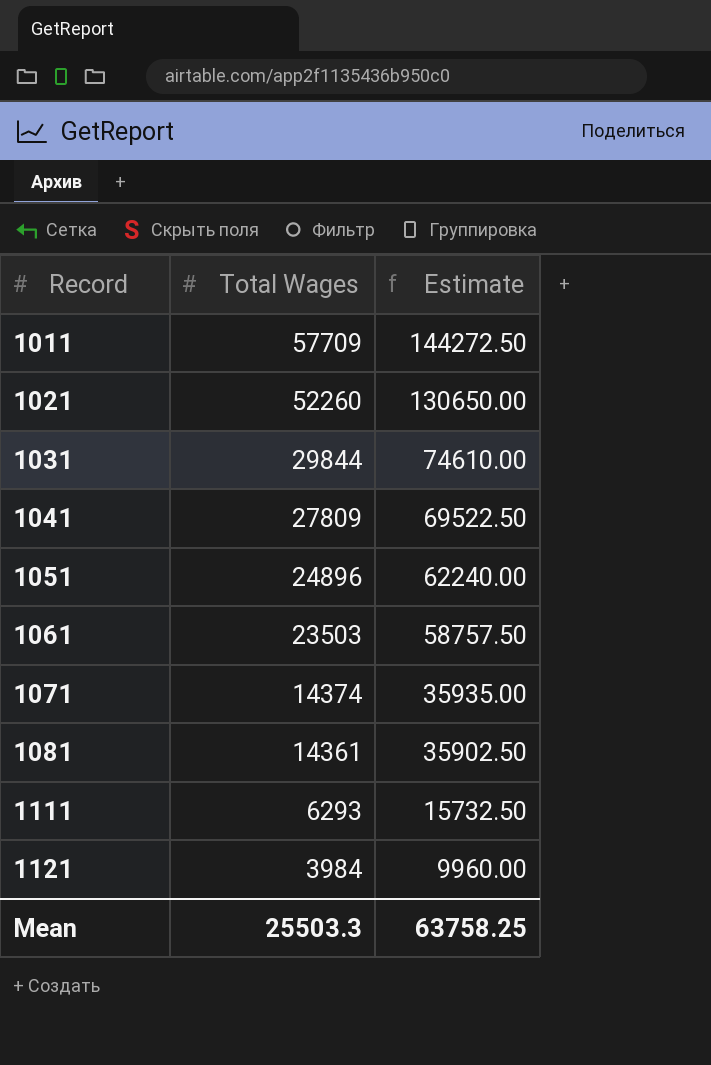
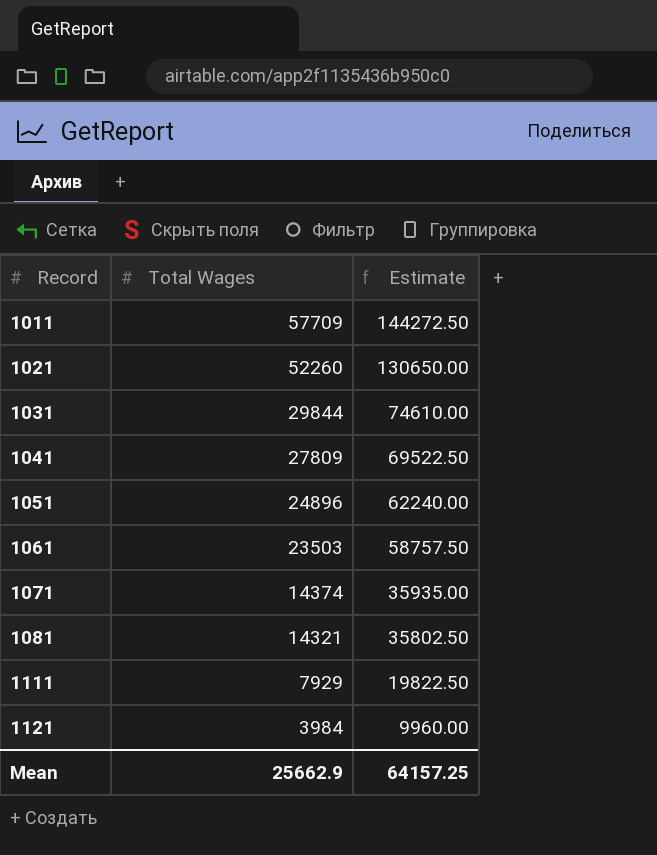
1081 | Total Wages: 14361 -> 14321
1081 | Estimate: 35902.50 -> 35802.50
1111 | Total Wages: 6293 -> 7929
1111 | Estimate: 15732.50 -> 19822.50
Mean | Total Wages: 25503.3 -> 25662.9
Mean | Estimate: 63758.25 -> 64157.25

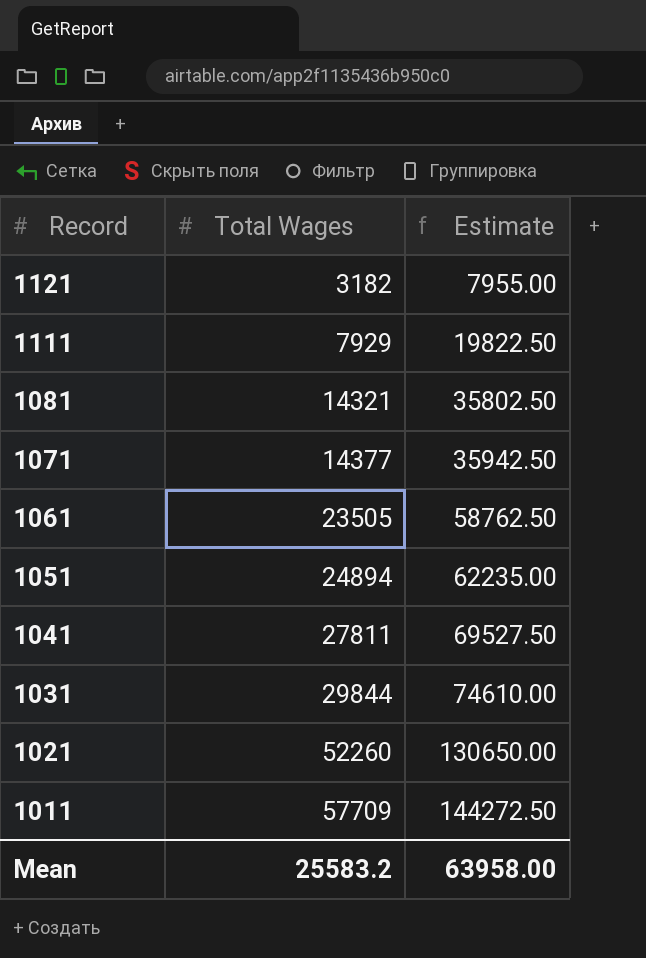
row order: Record ascending -> Record descending
1121 | Total Wages: 3984 -> 3182
1121 | Estimate: 9960.00 -> 7955.00
1071 | Total Wages: 14374 -> 14377
1071 | Estimate: 35935.00 -> 35942.50
1061 | Total Wages: 23503 -> 23505
1061 | Estimate: 58757.50 -> 58762.50
1051 | Total Wages: 24896 -> 24894
1051 | Estimate: 62240.00 -> 62235.00
1041 | Total Wages: 27809 -> 27811
1041 | Estimate: 69522.50 -> 69527.50
Mean | Total Wages: 25662.9 -> 25583.2
Mean | Estimate: 64157.25 -> 63958.00

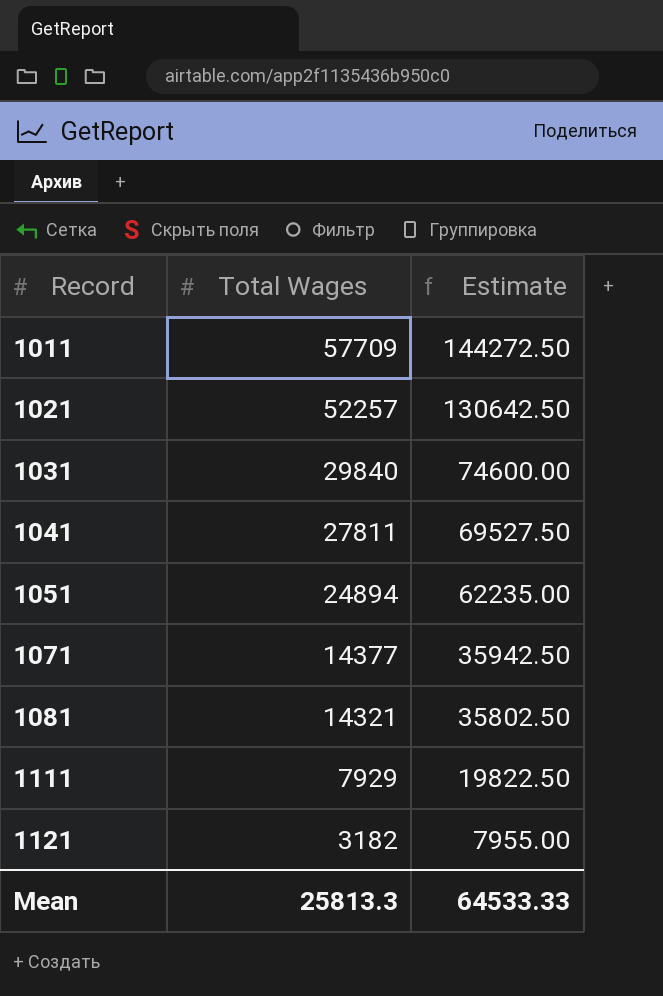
row order: Record descending -> Record ascending
row 1061: 23505 | 58762.50 -> none
1021 | Total Wages: 52260 -> 52257
1021 | Estimate: 130650.00 -> 130642.50
1031 | Total Wages: 29844 -> 29840
1031 | Estimate: 74610.00 -> 74600.00
Mean | Total Wages: 25583.2 -> 25813.3
Mean | Estimate: 63958.00 -> 64533.33

